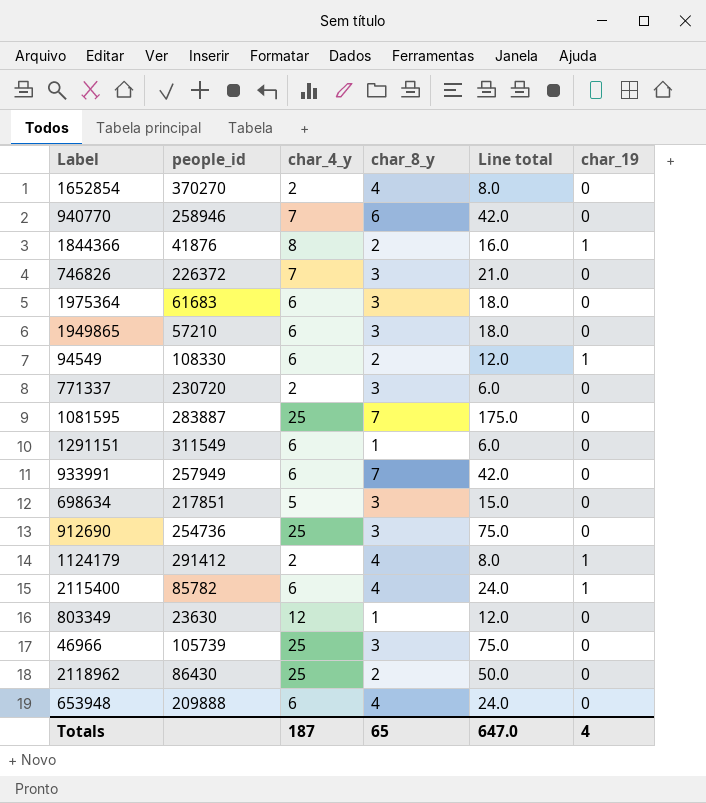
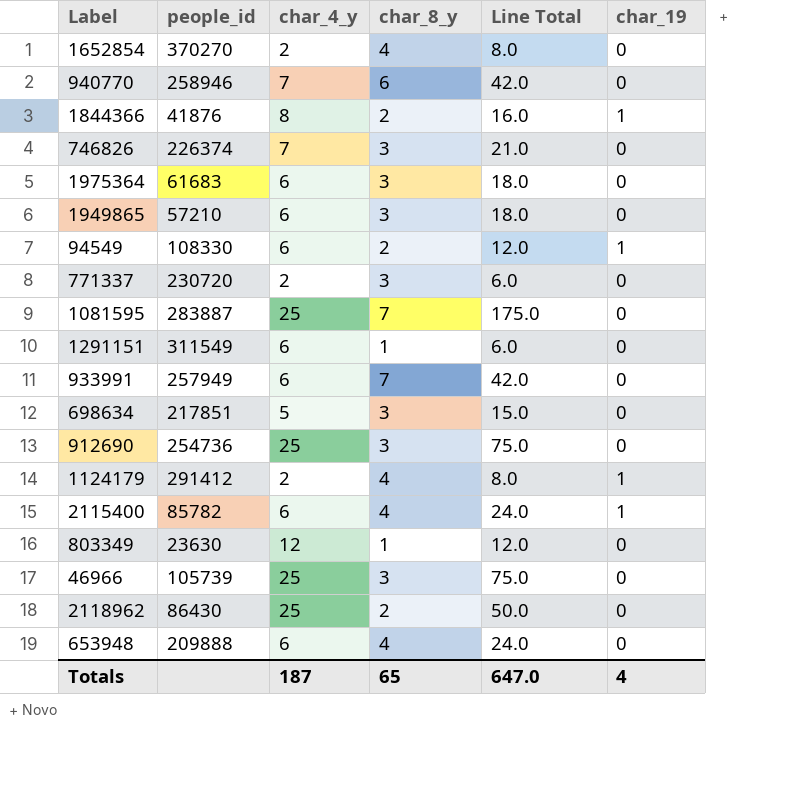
column name: Line total -> Line Total
746826 | people_id: 226372 -> 226374

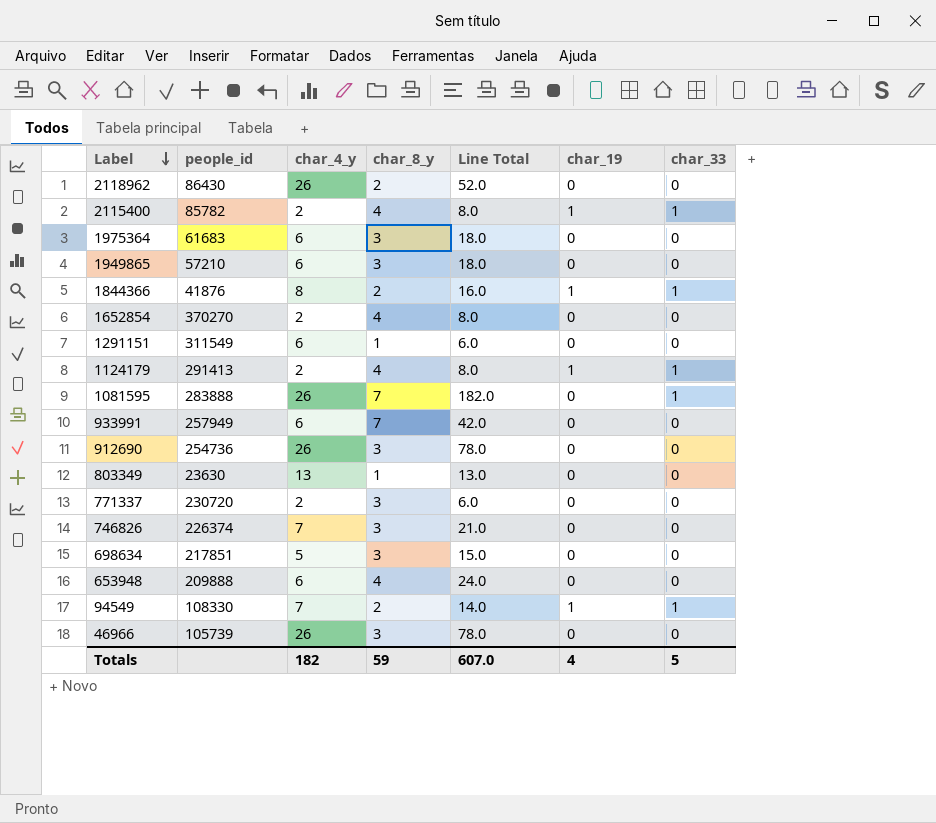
row order: none -> Label descending
column char_33 | position: none -> 7
row 940770: 258946 | 7 | 6 | 42.0 | 0 -> none
2118962 | char_4_y: 25 -> 26
2118962 | Line Total: 50.0 -> 52.0
2115400 | char_4_y: 6 -> 2
2115400 | Line Total: 24.0 -> 8.0
1124179 | people_id: 291412 -> 291413
1081595 | people_id: 283887 -> 283888
1081595 | char_4_y: 25 -> 26
1081595 | Line Total: 175.0 -> 182.0
912690 | char_4_y: 25 -> 26
912690 | Line Total: 75.0 -> 78.0
803349 | char_4_y: 12 -> 13
803349 | Line Total: 12.0 -> 13.0
94549 | char_4_y: 6 -> 7
94549 | Line Total: 12.0 -> 14.0
46966 | char_4_y: 25 -> 26
46966 | Line Total: 75.0 -> 78.0
Totals | char_4_y: 187 -> 182
Totals | char_8_y: 65 -> 59
Totals | Line Total: 647.0 -> 607.0

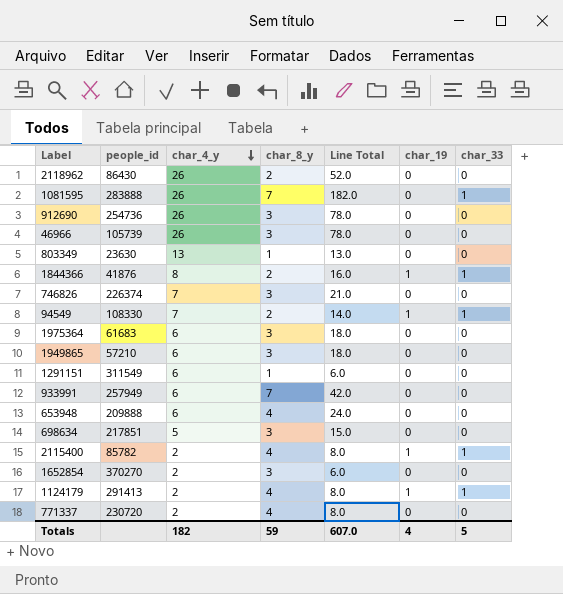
row order: Label descending -> char_4_y descending
1652854 | char_8_y: 4 -> 3
1652854 | Line Total: 8.0 -> 6.0
771337 | char_8_y: 3 -> 4
771337 | Line Total: 6.0 -> 8.0

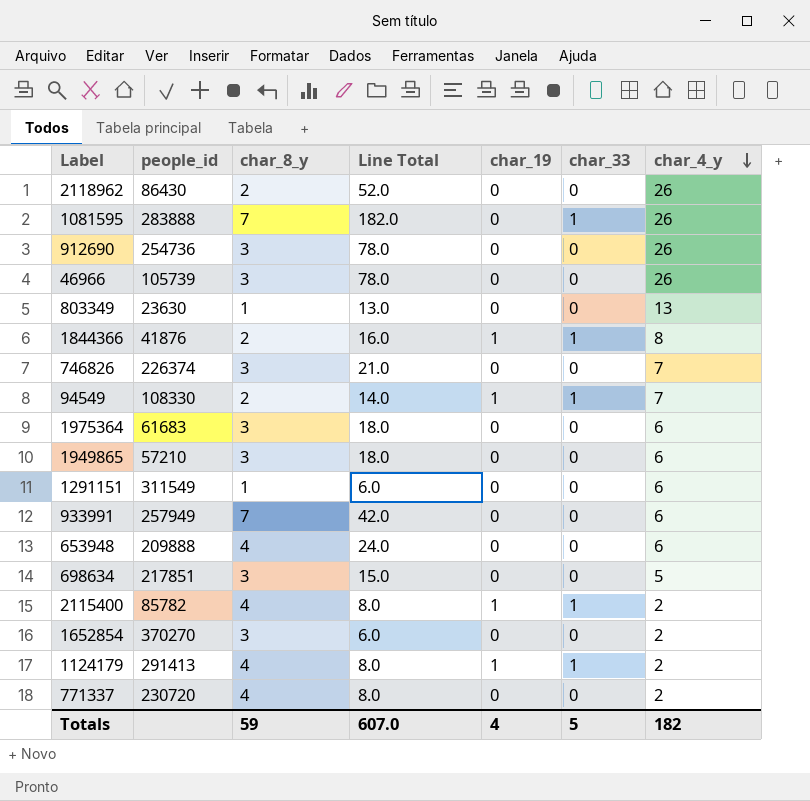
column char_4_y | position: 3 -> 7

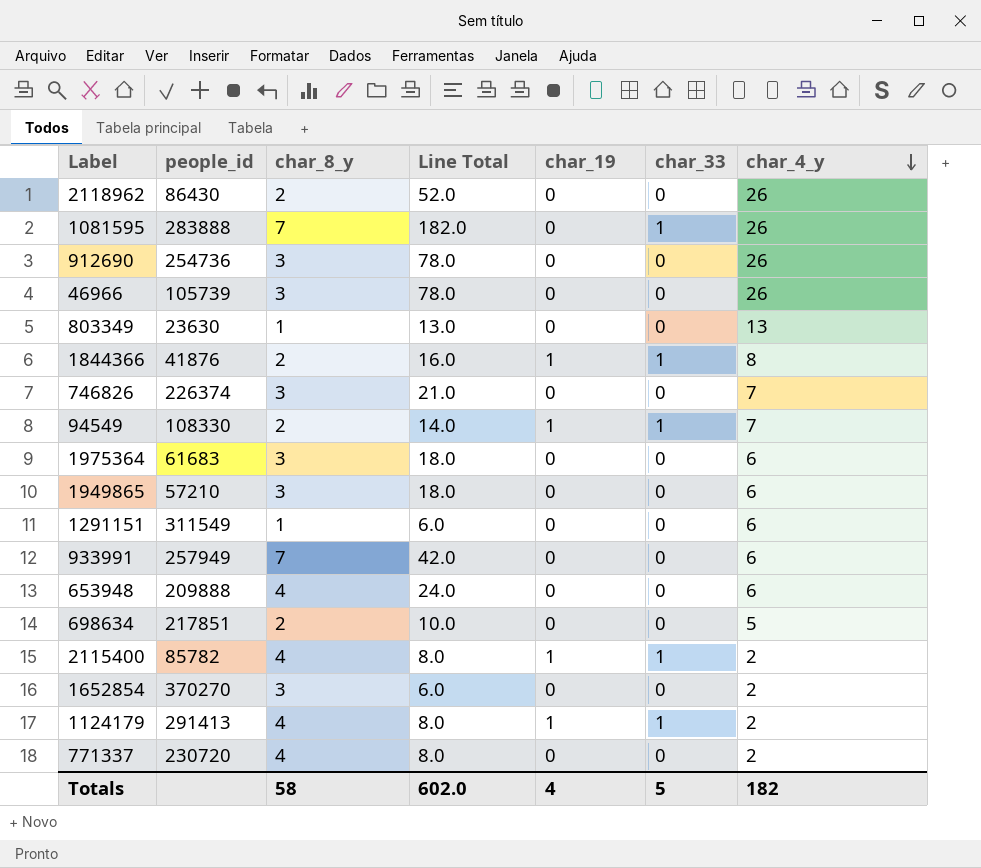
698634 | char_8_y: 3 -> 2
698634 | Line Total: 15.0 -> 10.0
Totals | char_8_y: 59 -> 58
Totals | Line Total: 607.0 -> 602.0

